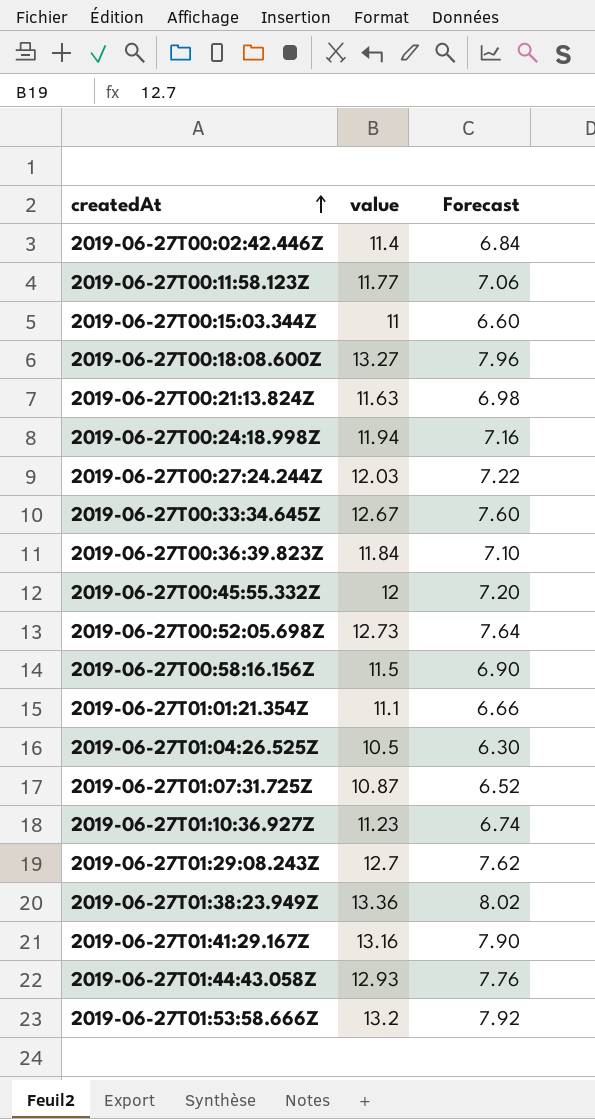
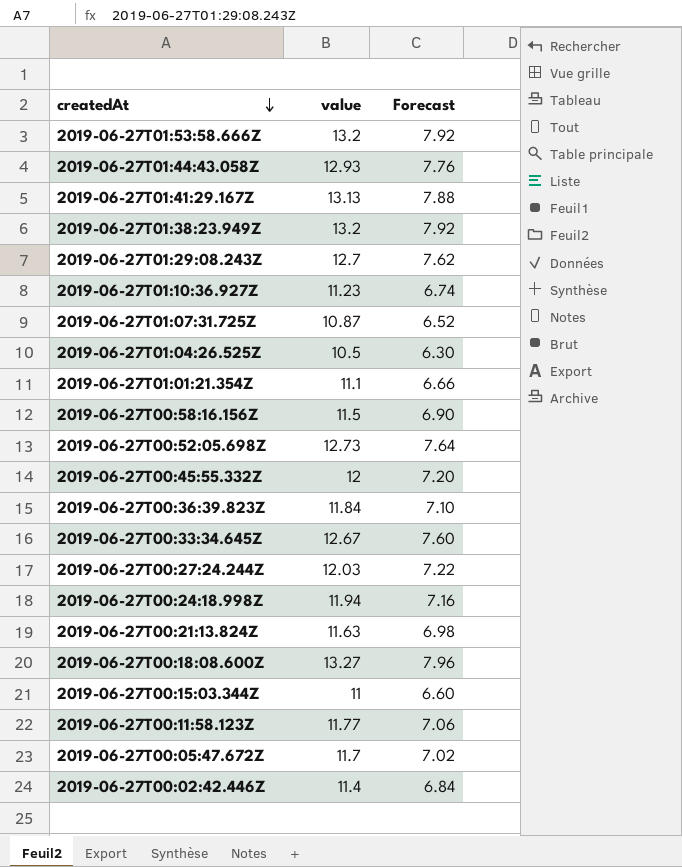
row order: createdAt ascending -> createdAt descending
2019-06-27T01:41:29.167Z | value: 13.16 -> 13.13
2019-06-27T01:41:29.167Z | Forecast: 7.90 -> 7.88
2019-06-27T01:38:23.949Z | value: 13.36 -> 13.2
2019-06-27T01:38:23.949Z | Forecast: 8.02 -> 7.92
row 2019-06-27T00:05:47.672Z: none -> 11.7 | 7.02

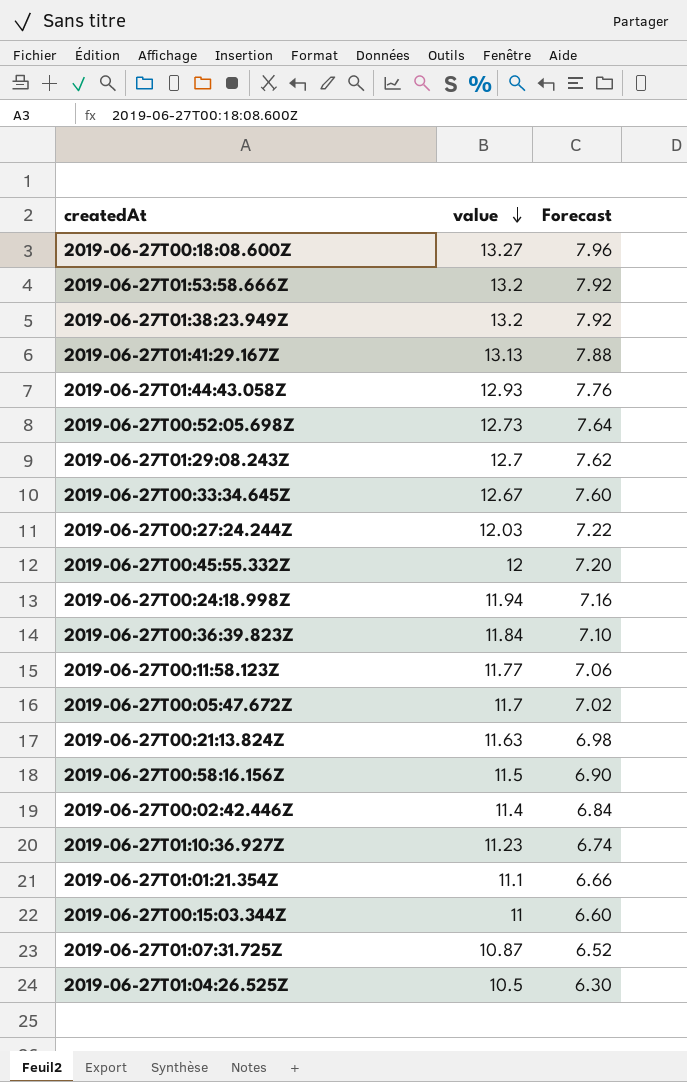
row order: createdAt descending -> value descending

